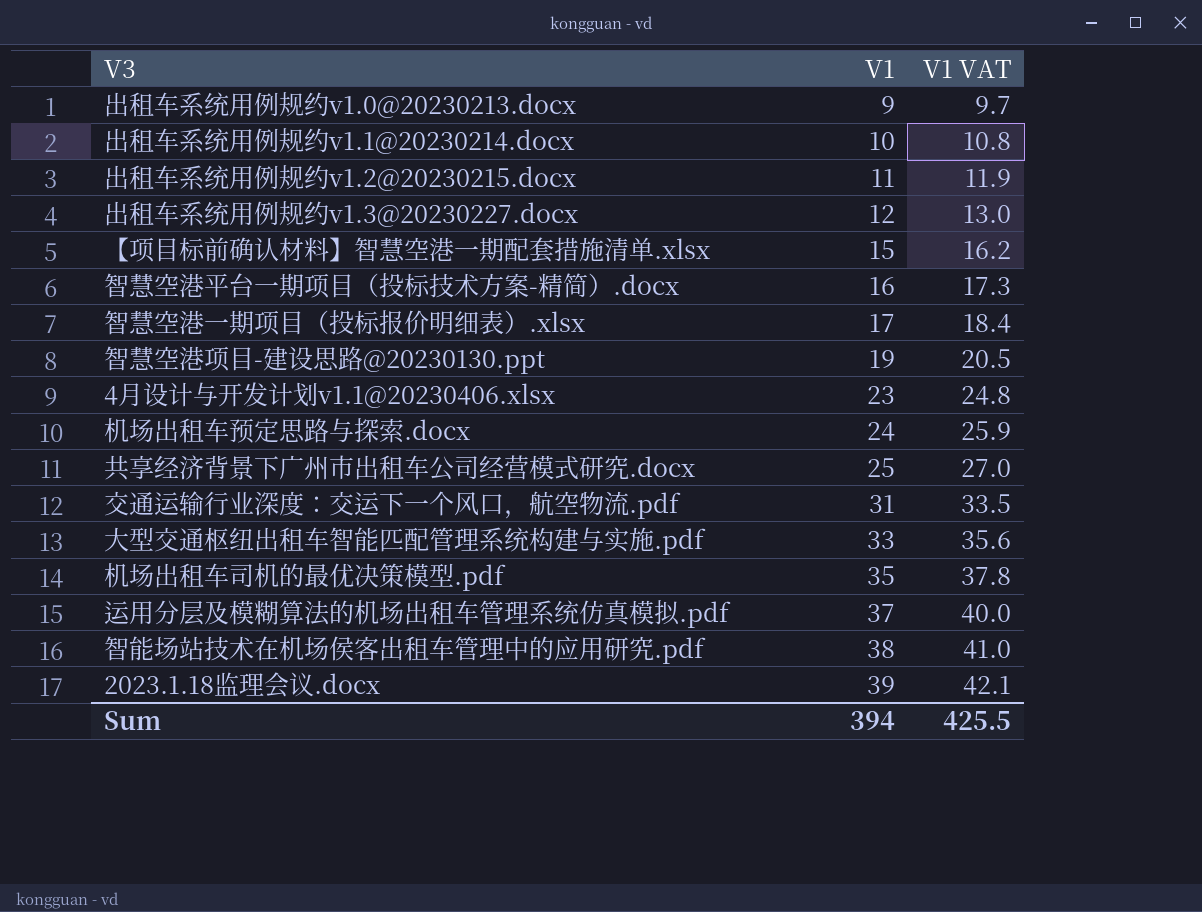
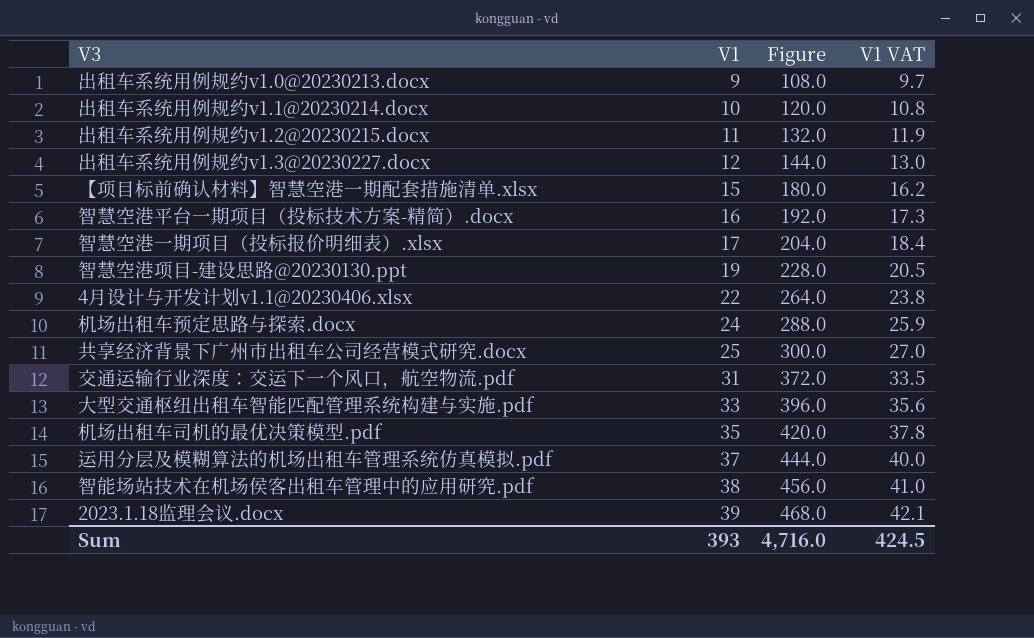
column Figure | formula: none -> [V1] * 12
4月设计与开发计划v1.1@20230406.xlsx | V1: 23 -> 22
4月设计与开发计划v1.1@20230406.xlsx | V1 VAT: 24.8 -> 23.8
Sum | V1: 394 -> 393
Sum | V1 VAT: 425.5 -> 424.5

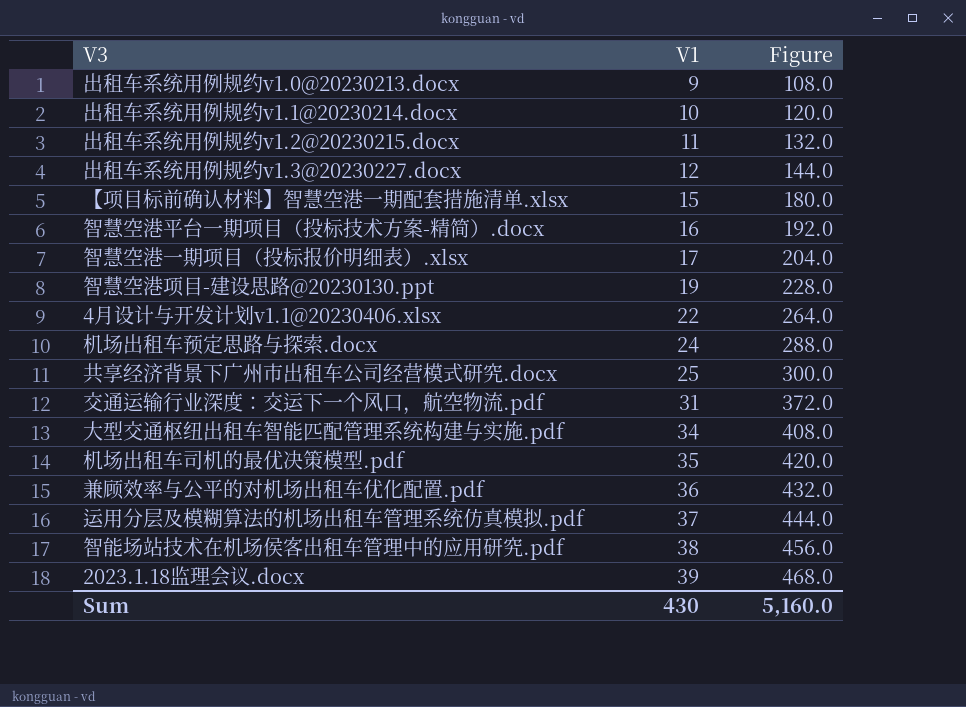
column V1 VAT | formula: [V1] * 1.08 -> none
大型交通枢纽出租车智能匹配管理系统构建与实施.pdf | V1: 33 -> 34
大型交通枢纽出租车智能匹配管理系统构建与实施.pdf | Figure: 396.0 -> 408.0
row 兼顾效率与公平的对机场出租车优化配置.pdf: none -> 36 | 432.0
Sum | V1: 393 -> 430
Sum | Figure: 4,716.0 -> 5,160.0

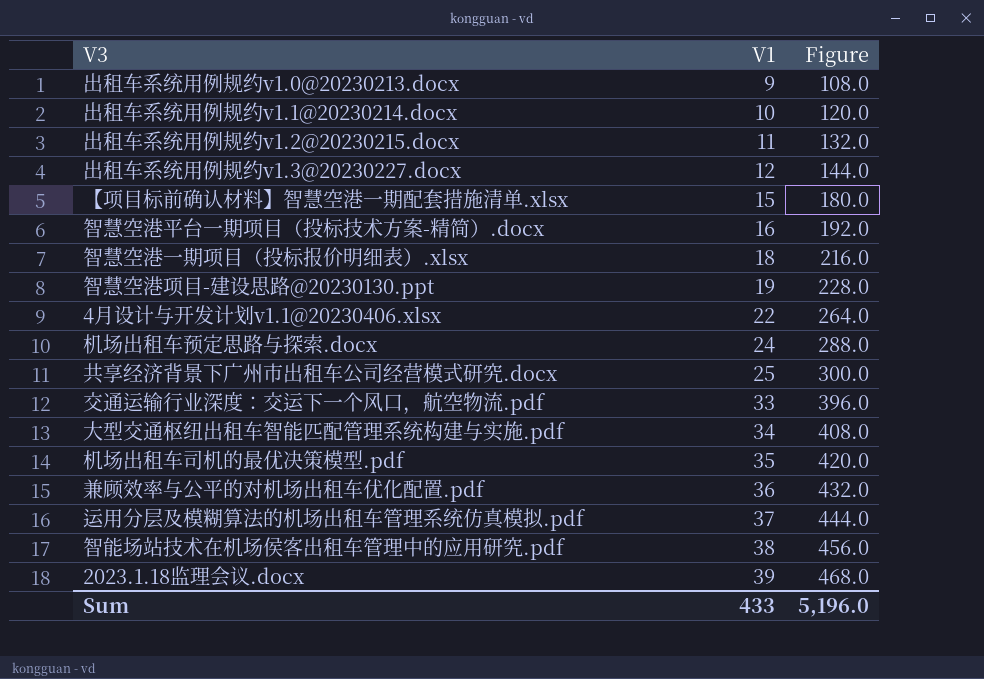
智慧空港一期项目（投标报价明细表）.xlsx | V1: 17 -> 18
智慧空港一期项目（投标报价明细表）.xlsx | Figure: 204.0 -> 216.0
交通运输行业深度：交运下一个风口，航空物流.pdf | V1: 31 -> 33
交通运输行业深度：交运下一个风口，航空物流.pdf | Figure: 372.0 -> 396.0
Sum | V1: 430 -> 433
Sum | Figure: 5,160.0 -> 5,196.0

